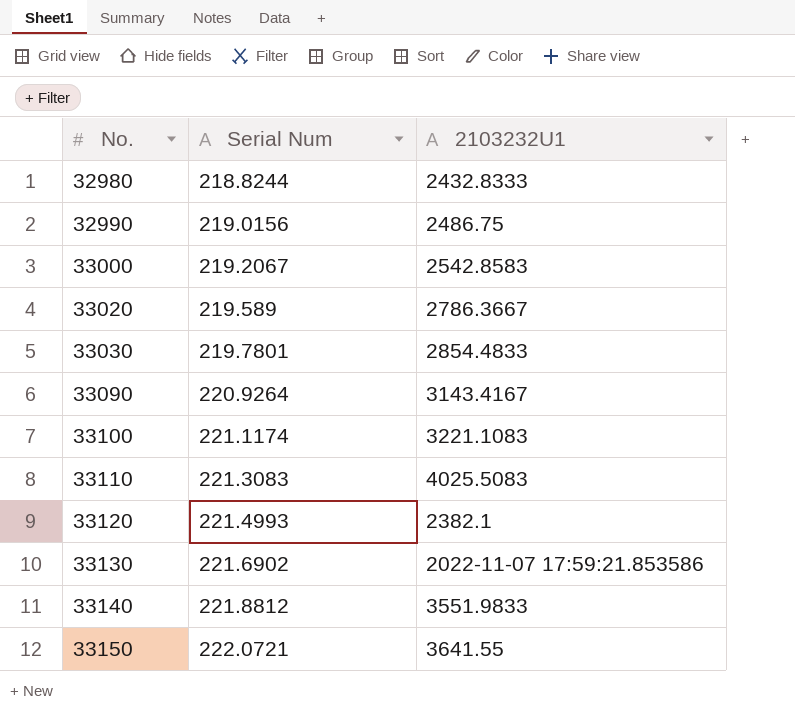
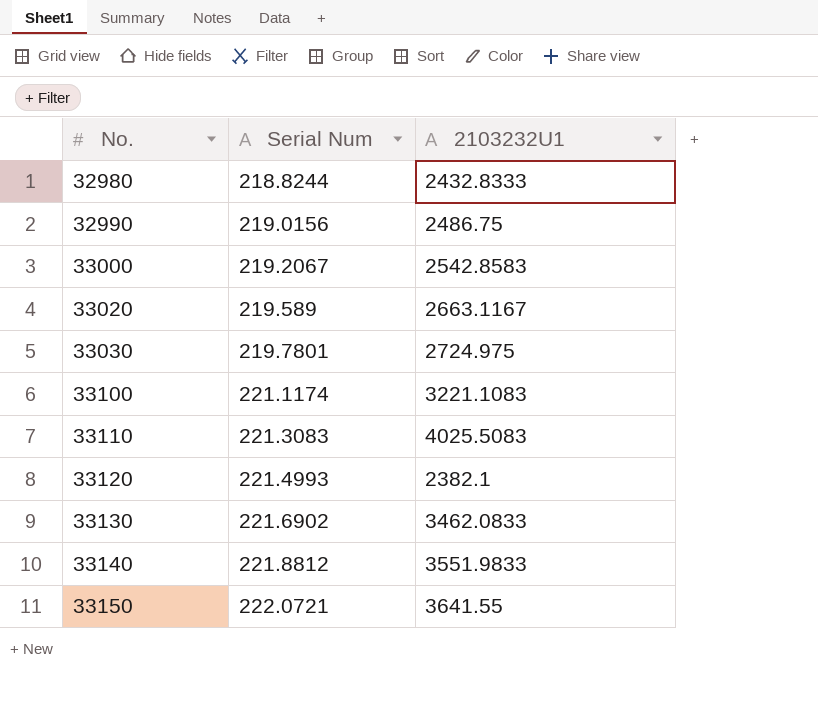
row 33090: 220.9264 | 3143.4167 -> none
33020 | 2103232U1: 2786.3667 -> 2663.1167
33030 | 2103232U1: 2854.4833 -> 2724.975
33130 | 2103232U1: 2022-11-07 17:59:21.853586 -> 3462.0833

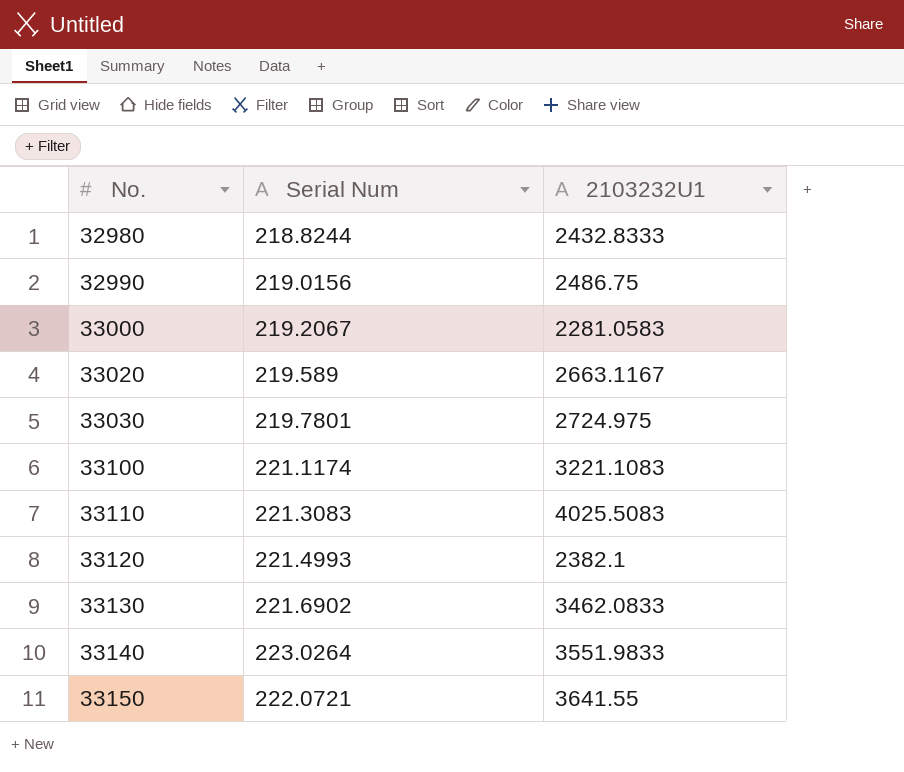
33000 | 2103232U1: 2542.8583 -> 2281.0583
33140 | Serial Num: 221.8812 -> 223.0264

